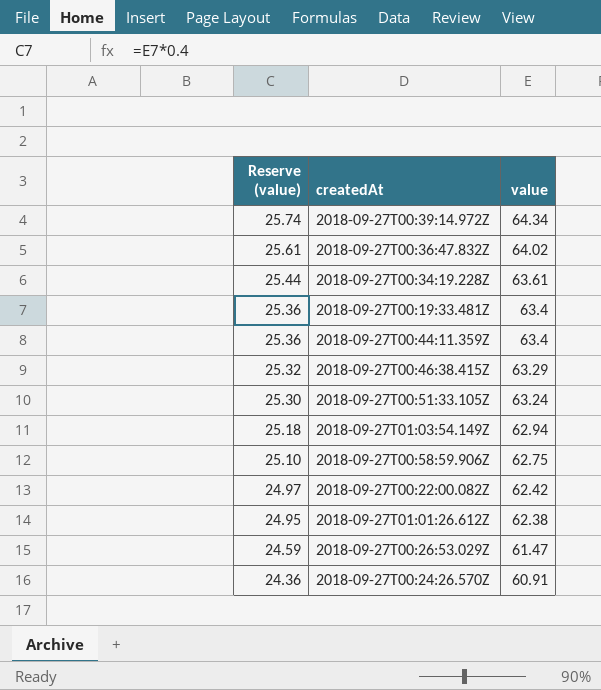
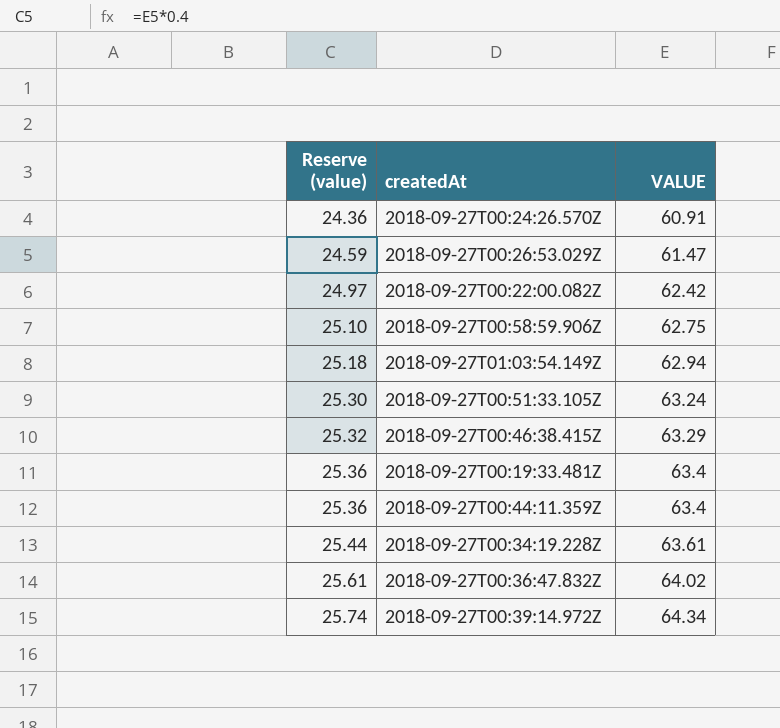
row order: Reserve (value) descending -> Reserve (value) ascending
column name: value -> VALUE
row 2018-09-27T01:01:26.612Z: 24.95 | 62.38 -> none

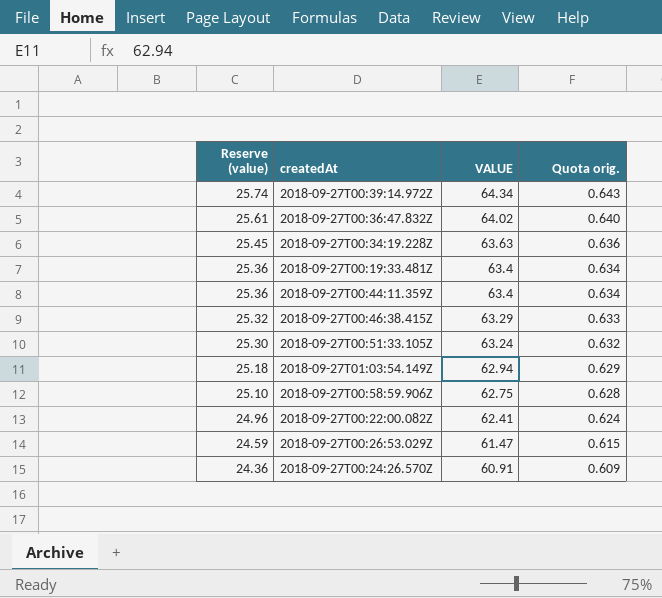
row order: Reserve (value) ascending -> Reserve (value) descending
column Quota orig. | formula: none -> [VALUE] * 0.01
2018-09-27T00:34:19.228Z | Reserve (value): 25.44 -> 25.45
2018-09-27T00:34:19.228Z | VALUE: 63.61 -> 63.63
2018-09-27T00:22:00.082Z | Reserve (value): 24.97 -> 24.96
2018-09-27T00:22:00.082Z | VALUE: 62.42 -> 62.41

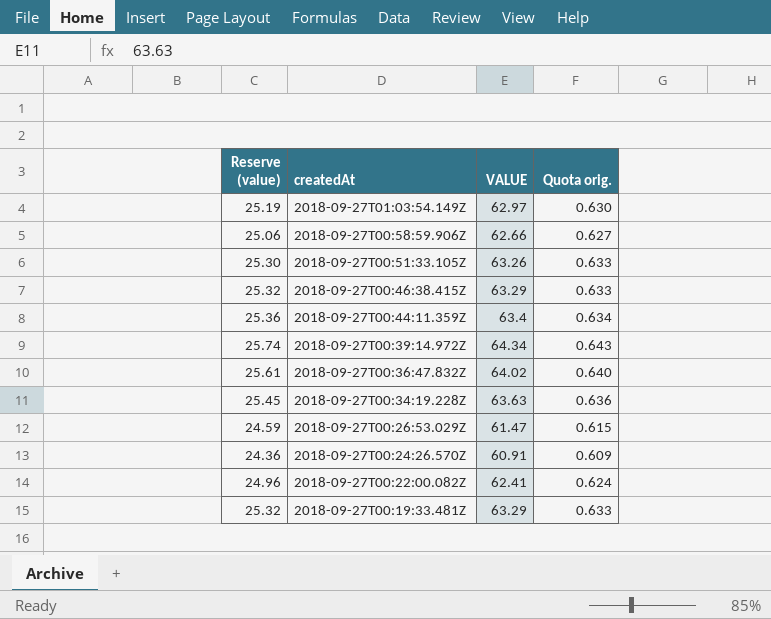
row order: Reserve (value) descending -> createdAt descending
2018-09-27T01:03:54.149Z | Reserve (value): 25.18 -> 25.19
2018-09-27T01:03:54.149Z | VALUE: 62.94 -> 62.97
2018-09-27T01:03:54.149Z | Quota orig.: 0.629 -> 0.630
2018-09-27T00:58:59.906Z | Reserve (value): 25.10 -> 25.06
2018-09-27T00:58:59.906Z | VALUE: 62.75 -> 62.66
2018-09-27T00:58:59.906Z | Quota orig.: 0.628 -> 0.627
2018-09-27T00:51:33.105Z | VALUE: 63.24 -> 63.26
2018-09-27T00:51:33.105Z | Quota orig.: 0.632 -> 0.633
2018-09-27T00:19:33.481Z | Reserve (value): 25.36 -> 25.32
2018-09-27T00:19:33.481Z | VALUE: 63.4 -> 63.29
2018-09-27T00:19:33.481Z | Quota orig.: 0.634 -> 0.633

